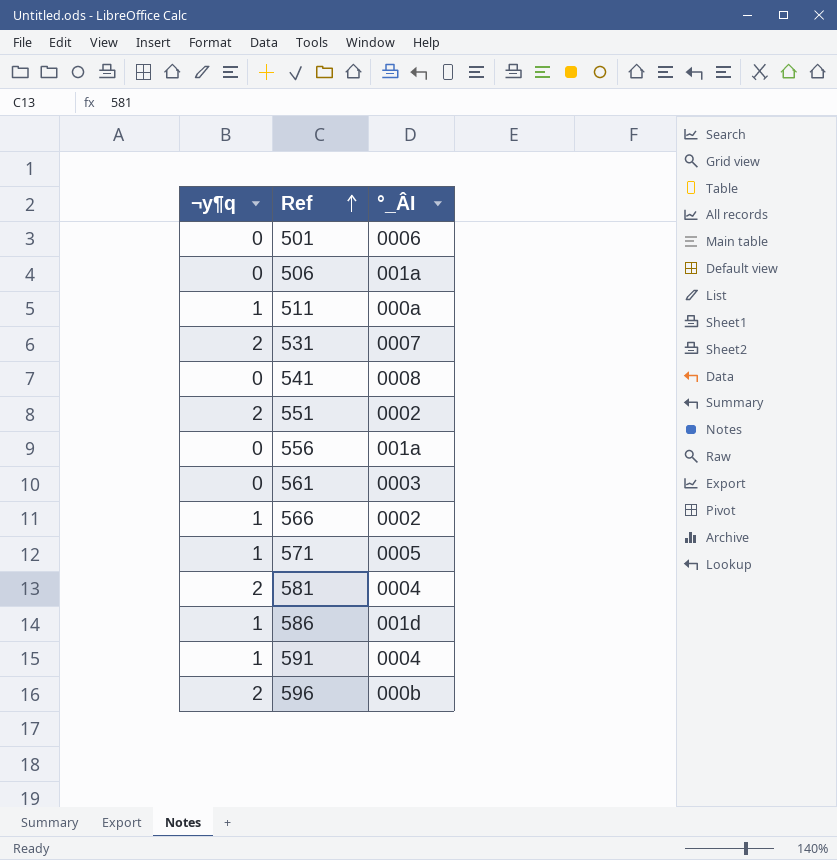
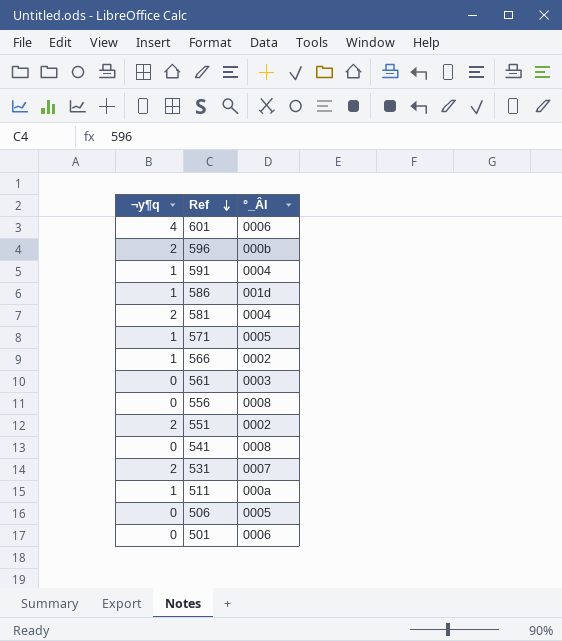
row order: Ref ascending -> Ref descending
row 601: none -> 4 | 0006
556 | °_ÂI: 001a -> 0008
506 | °_ÂI: 001a -> 0005

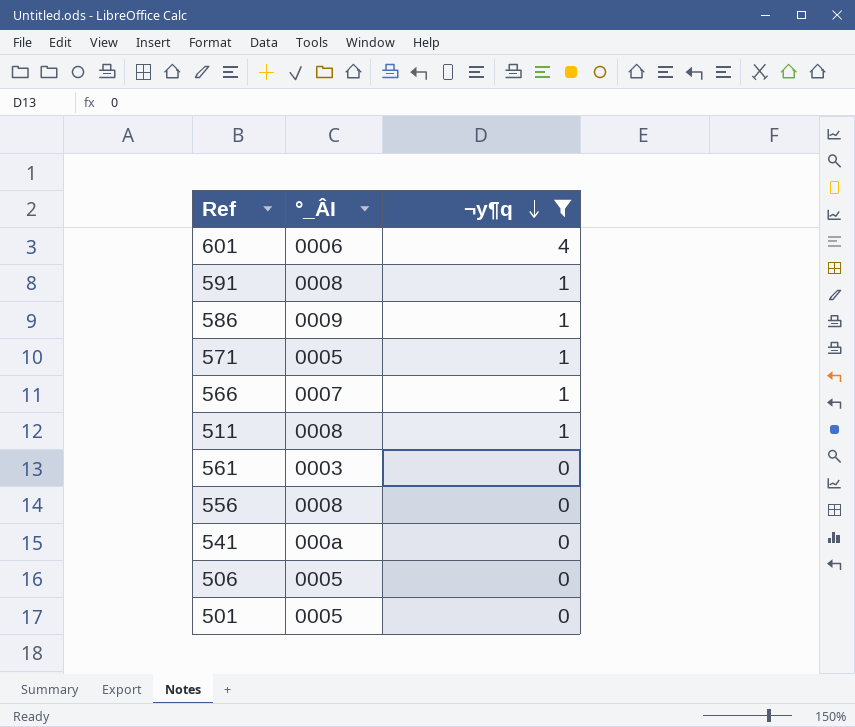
filter: none -> ¬y¶q != 2
row order: Ref descending -> ¬y¶q descending
column ¬y¶q | position: 1 -> 3
591 | °_ÂI: 0004 -> 0008
586 | °_ÂI: 001d -> 0009
566 | °_ÂI: 0002 -> 0007
511 | °_ÂI: 000a -> 0008
541 | °_ÂI: 0008 -> 000a
501 | °_ÂI: 0006 -> 0005

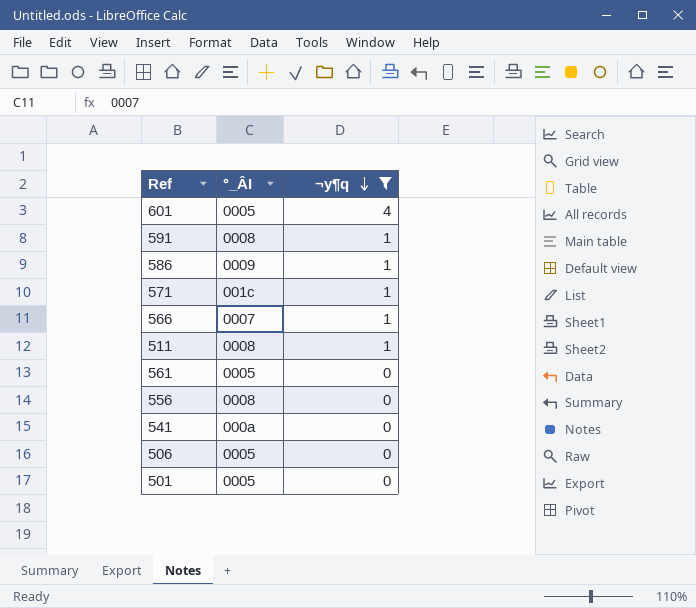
601 | °_ÂI: 0006 -> 0005
571 | °_ÂI: 0005 -> 001c
561 | °_ÂI: 0003 -> 0005

